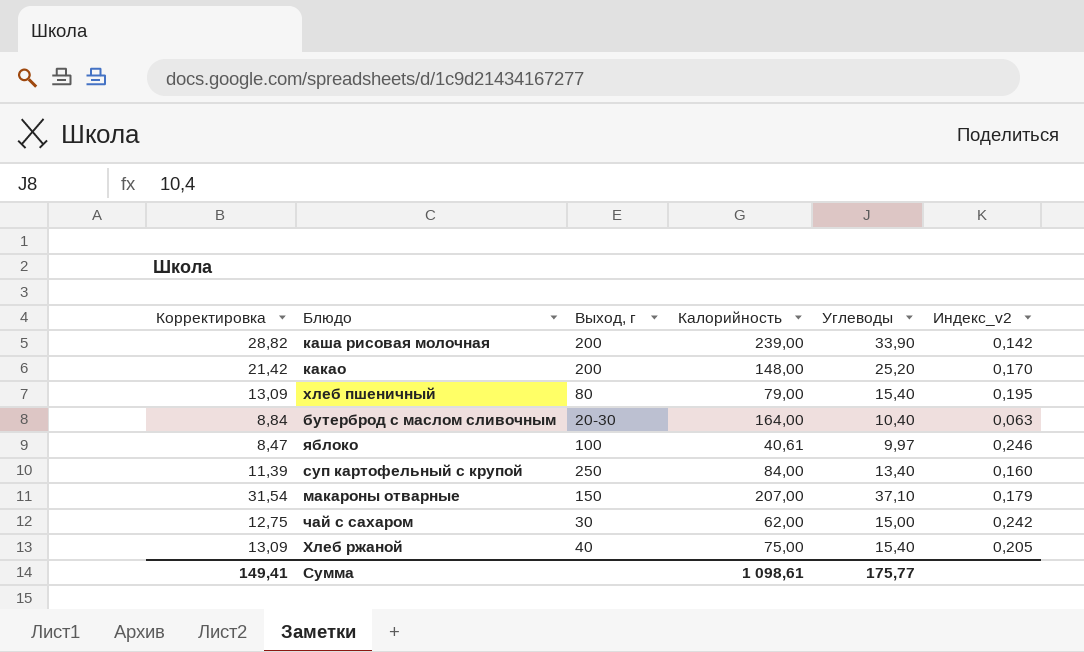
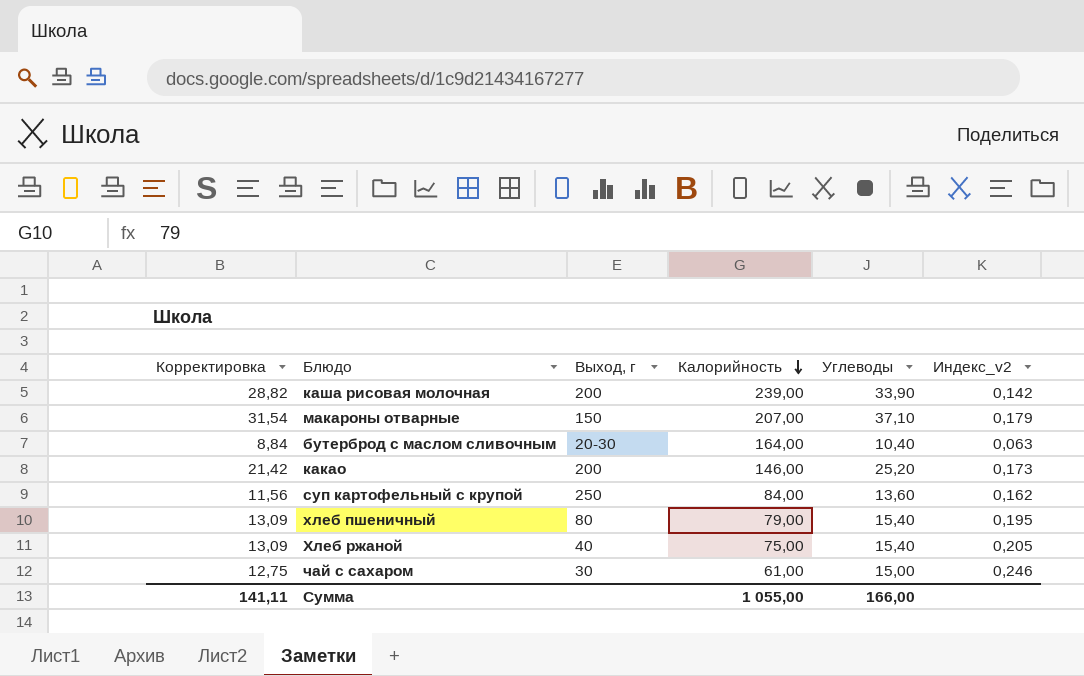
row order: none -> Калорийность descending
row яблоко: 8,47 | 100 | 40,61 | 9,97 | 0,246 -> none
какао | Калорийность: 148,00 -> 146,00
какао | Индекс_v2: 0,170 -> 0,173
суп картофельный с крупой | Корректировка: 11,39 -> 11,56
суп картофельный с крупой | Углеводы: 13,40 -> 13,60
суп картофельный с крупой | Индекс_v2: 0,160 -> 0,162
чай с сахаром | Калорийность: 62,00 -> 61,00
чай с сахаром | Индекс_v2: 0,242 -> 0,246
Сумма | Корректировка: 149,41 -> 141,11
Сумма | Калорийность: 1 098,61 -> 1 055,00
Сумма | Углеводы: 175,77 -> 166,00

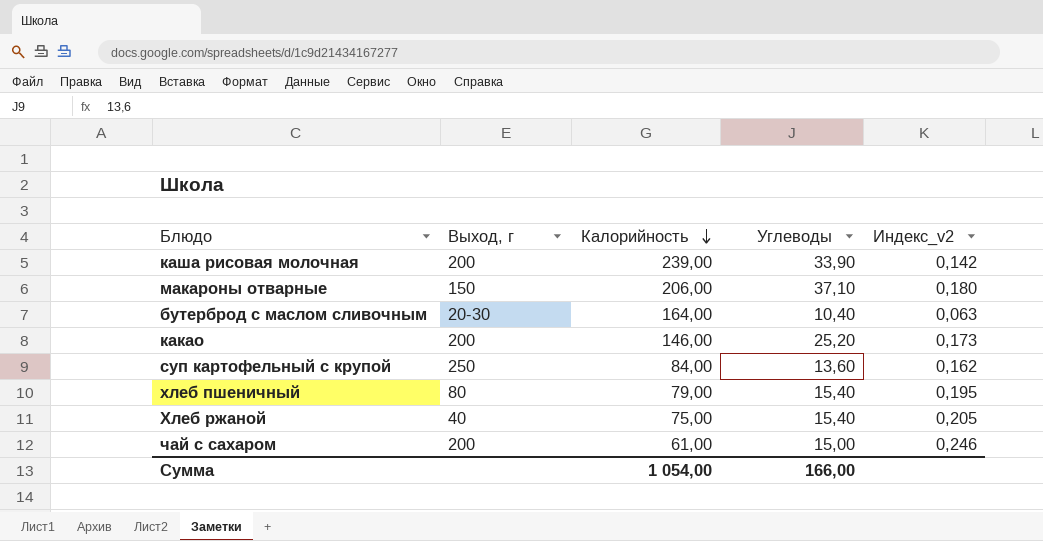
column Корректировка | formula: [Углеводы] * 0,85 -> none
макароны отварные | Калорийность: 207,00 -> 206,00
макароны отварные | Индекс_v2: 0,179 -> 0,180
чай с сахаром | Выход, г: 30 -> 200
Сумма | Калорийность: 1 055,00 -> 1 054,00

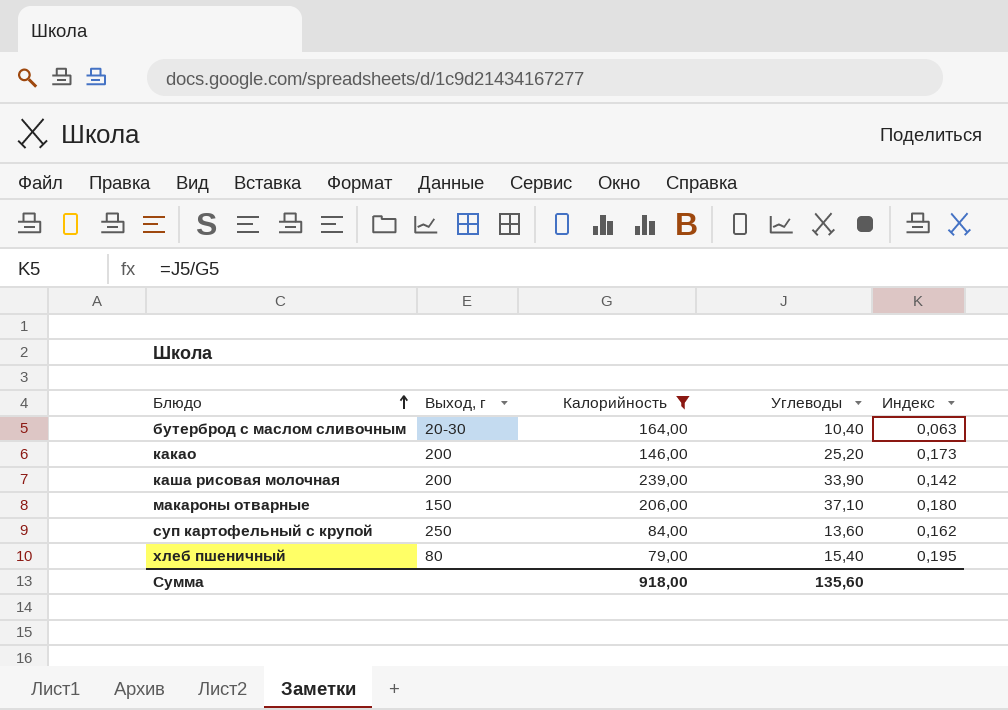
filter: none -> Калорийность >= 79,00
row order: Калорийность descending -> Блюдо ascending
column name: Индекс_v2 -> Индекс
Сумма | Калорийность: 1 054,00 -> 918,00
Сумма | Углеводы: 166,00 -> 135,60

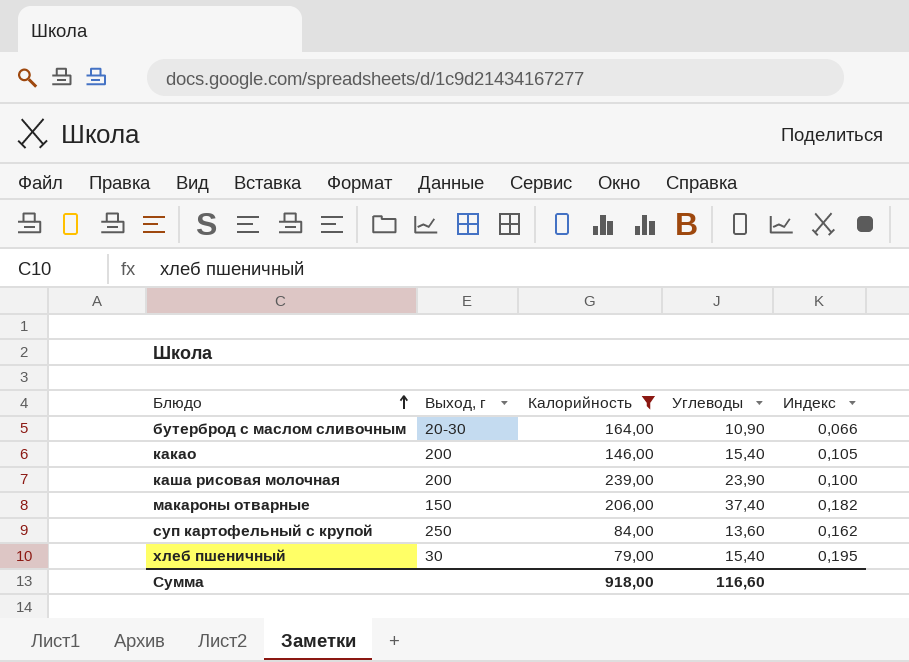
бутерброд с маслом сливочным | Углеводы: 10,40 -> 10,90
бутерброд с маслом сливочным | Индекс: 0,063 -> 0,066
какао | Углеводы: 25,20 -> 15,40
какао | Индекс: 0,173 -> 0,105
каша рисовая молочная | Углеводы: 33,90 -> 23,90
каша рисовая молочная | Индекс: 0,142 -> 0,100
макароны отварные | Углеводы: 37,10 -> 37,40
макароны отварные | Индекс: 0,180 -> 0,182
хлеб пшеничный | Выход, г: 80 -> 30
Сумма | Углеводы: 135,60 -> 116,60

